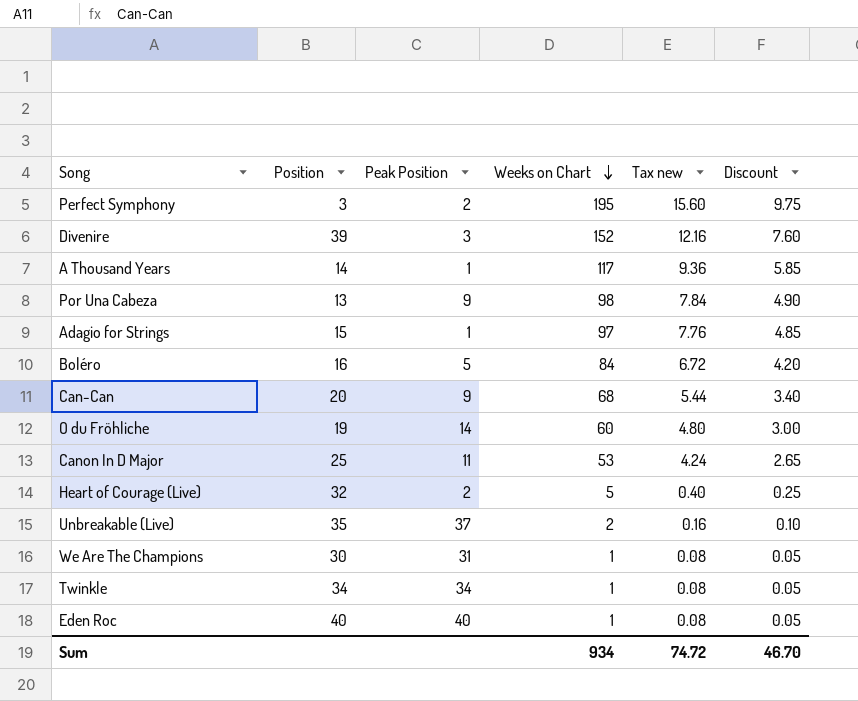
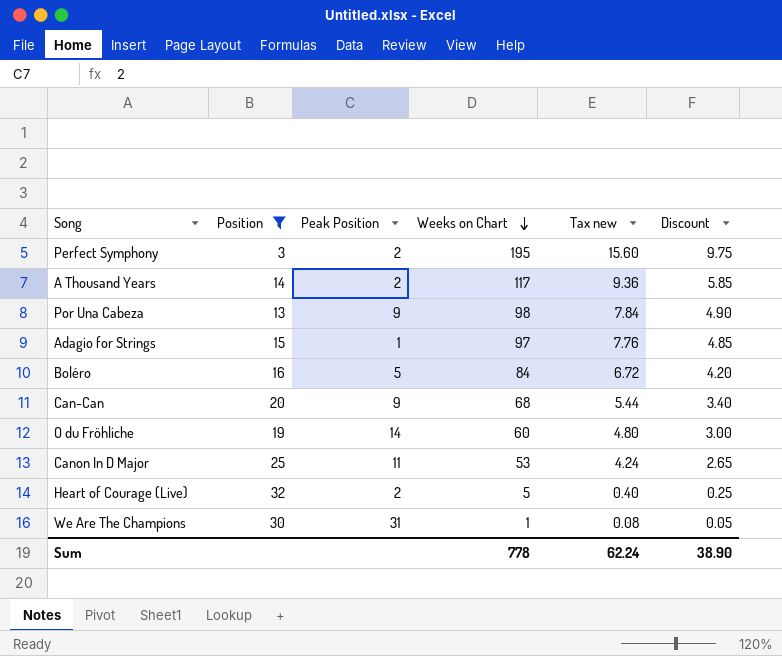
filter: none -> Position <= 32
A Thousand Years | Peak Position: 1 -> 2
Sum | Weeks on Chart: 934 -> 778
Sum | Tax new: 74.72 -> 62.24
Sum | Discount: 46.70 -> 38.90

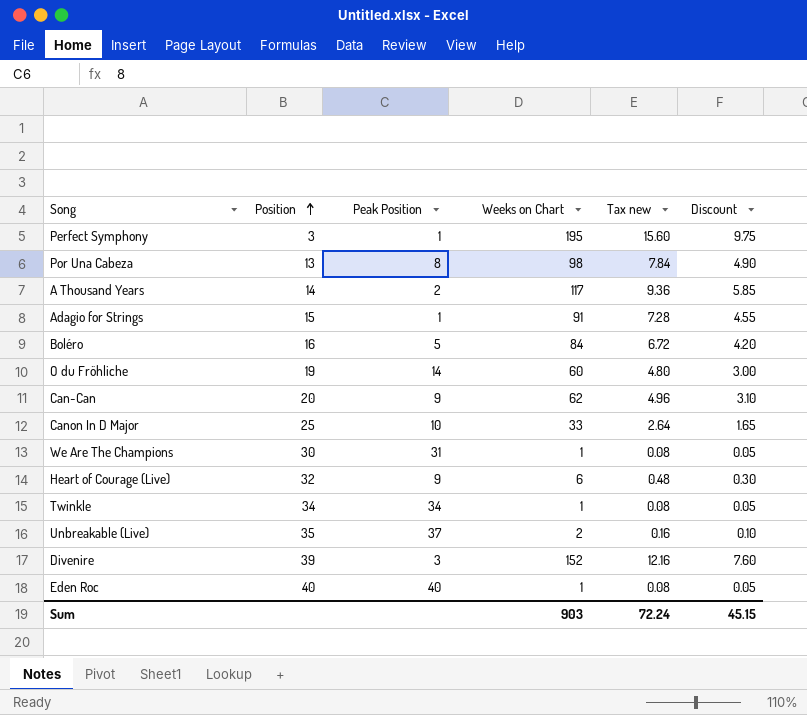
filter: Position <= 32 -> none
row order: Weeks on Chart descending -> Position ascending
Perfect Symphony | Peak Position: 2 -> 1
Por Una Cabeza | Peak Position: 9 -> 8
Adagio for Strings | Weeks on Chart: 97 -> 91
Adagio for Strings | Tax new: 7.76 -> 7.28
Adagio for Strings | Discount: 4.85 -> 4.55
Can-Can | Weeks on Chart: 68 -> 62
Can-Can | Tax new: 5.44 -> 4.96
Can-Can | Discount: 3.40 -> 3.10
Canon In D Major | Peak Position: 11 -> 10
Canon In D Major | Weeks on Chart: 53 -> 33
Canon In D Major | Tax new: 4.24 -> 2.64
Canon In D Major | Discount: 2.65 -> 1.65
Heart of Courage (Live) | Peak Position: 2 -> 9
Heart of Courage (Live) | Weeks on Chart: 5 -> 6
Heart of Courage (Live) | Tax new: 0.40 -> 0.48
Heart of Courage (Live) | Discount: 0.25 -> 0.30
Sum | Weeks on Chart: 778 -> 903
Sum | Tax new: 62.24 -> 72.24
Sum | Discount: 38.90 -> 45.15

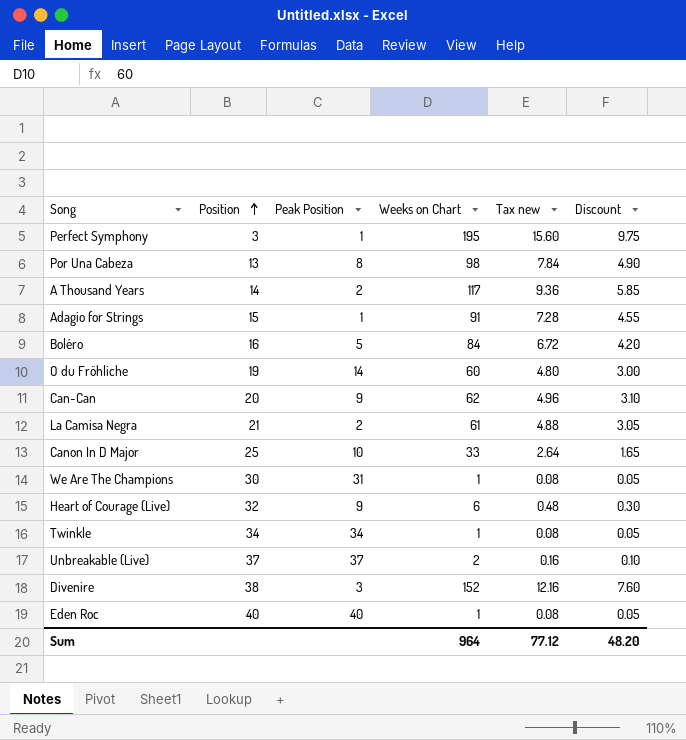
row La Camisa Negra: none -> 21 | 2 | 61 | 4.88 | 3.05
Unbreakable (Live) | Position: 35 -> 37
Divenire | Position: 39 -> 38
Sum | Weeks on Chart: 903 -> 964
Sum | Tax new: 72.24 -> 77.12
Sum | Discount: 45.15 -> 48.20

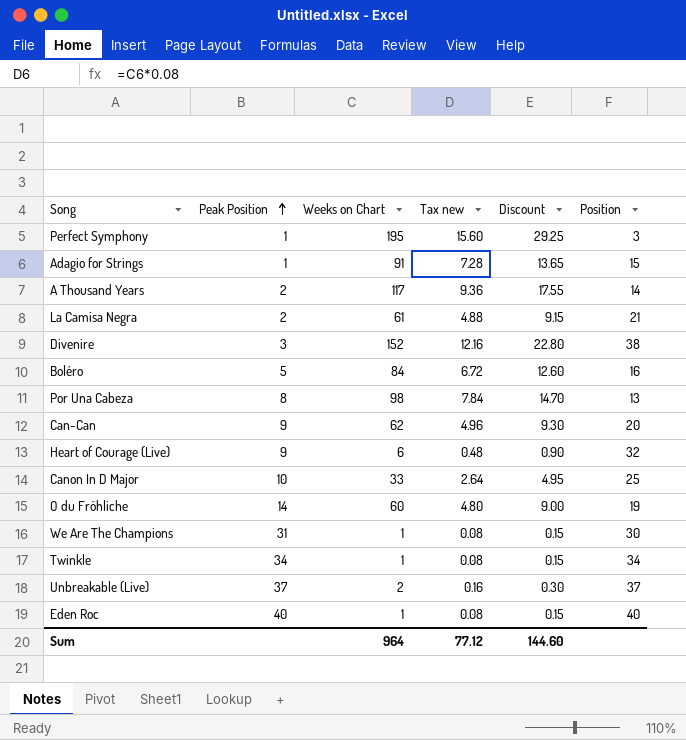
row order: Position ascending -> Peak Position ascending
column Discount | formula: [Weeks on Chart] * 0.05 -> [Weeks on Chart] * 0.15
column Position | position: 2 -> 6
Sum | Discount: 48.20 -> 144.60

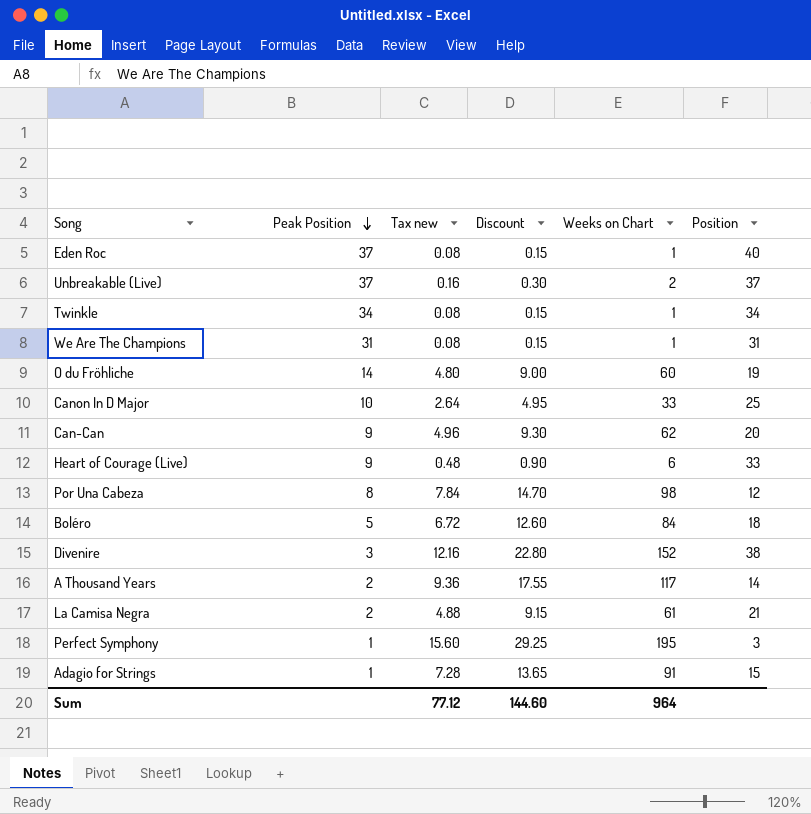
row order: Peak Position ascending -> Peak Position descending
column Weeks on Chart | position: 3 -> 5
Eden Roc | Peak Position: 40 -> 37
We Are The Champions | Position: 30 -> 31
Heart of Courage (Live) | Position: 32 -> 33
Por Una Cabeza | Position: 13 -> 12
Boléro | Position: 16 -> 18

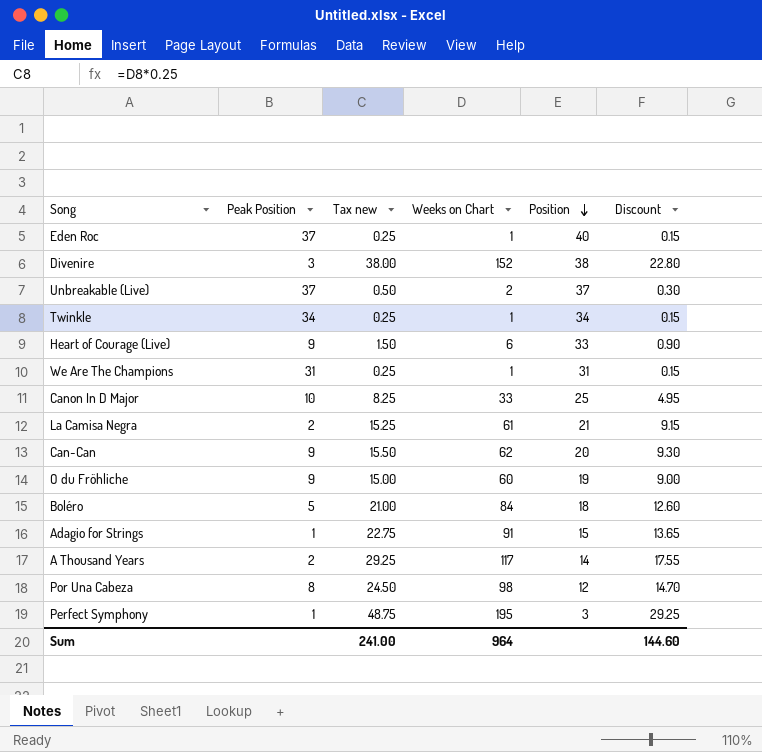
row order: Peak Position descending -> Position descending
column Tax new | formula: [Weeks on Chart] * 0.08 -> [Weeks on Chart] * 0.25
column Discount | position: 4 -> 6
O du Fröhliche | Peak Position: 14 -> 9
Sum | Tax new: 77.12 -> 241.00

